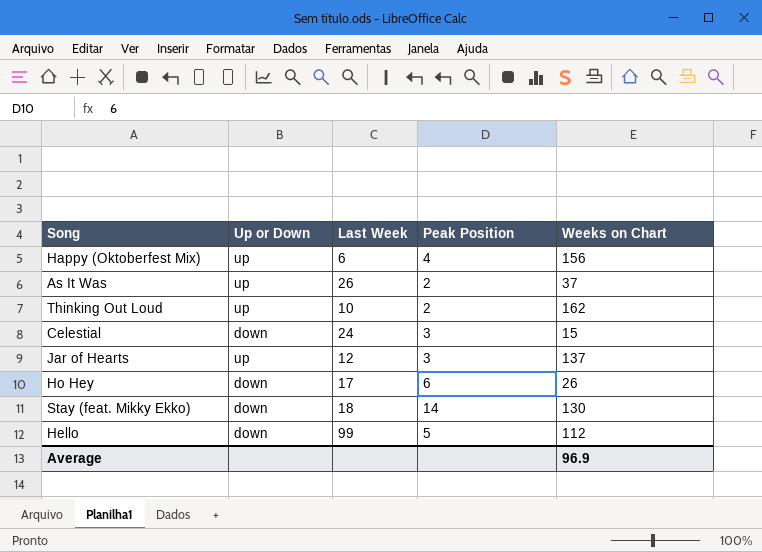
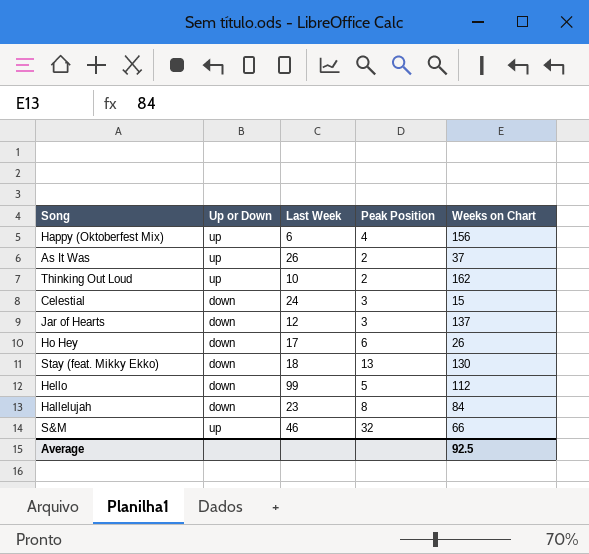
Jar of Hearts | Up or Down: up -> down
Stay (feat. Mikky Ekko) | Peak Position: 14 -> 13
row Hallelujah: none -> down | 23 | 8 | 84
row S&M: none -> up | 46 | 32 | 66
Average | Weeks on Chart: 96.9 -> 92.5

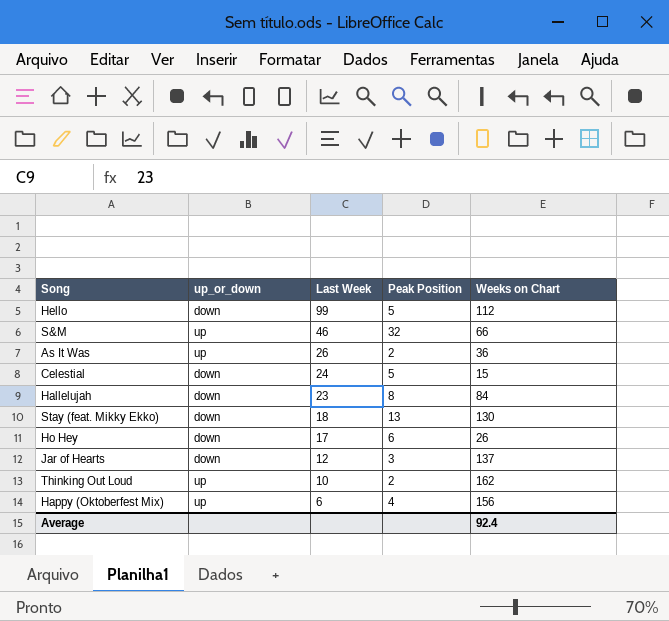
row order: none -> Last Week descending
column name: Up or Down -> up_or_down
As It Was | Weeks on Chart: 37 -> 36
Celestial | Peak Position: 3 -> 5
Average | Weeks on Chart: 92.5 -> 92.4

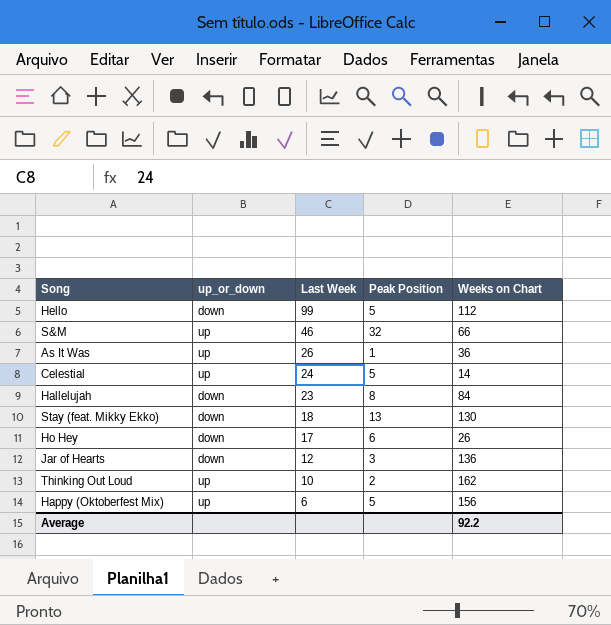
As It Was | Peak Position: 2 -> 1
Celestial | up_or_down: down -> up
Celestial | Weeks on Chart: 15 -> 14
Jar of Hearts | Weeks on Chart: 137 -> 136
Happy (Oktoberfest Mix) | Peak Position: 4 -> 5
Average | Weeks on Chart: 92.4 -> 92.2

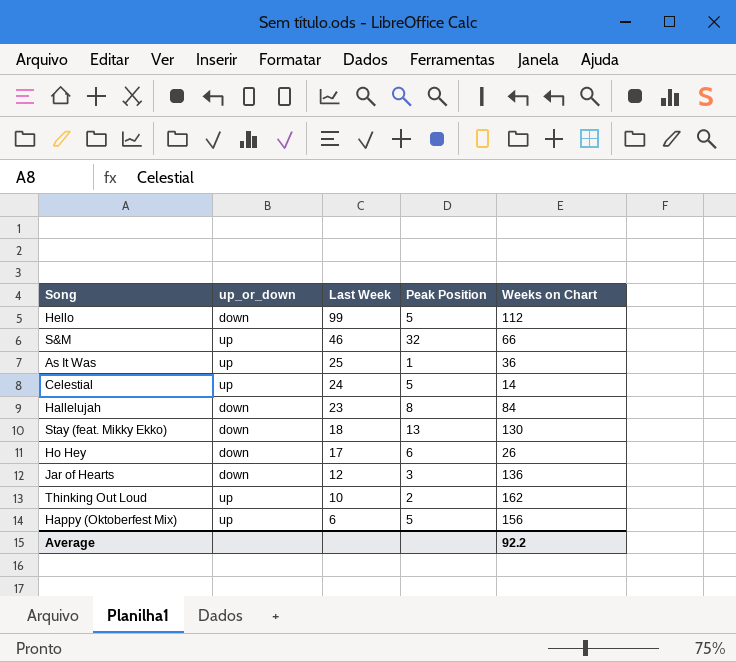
As It Was | Last Week: 26 -> 25

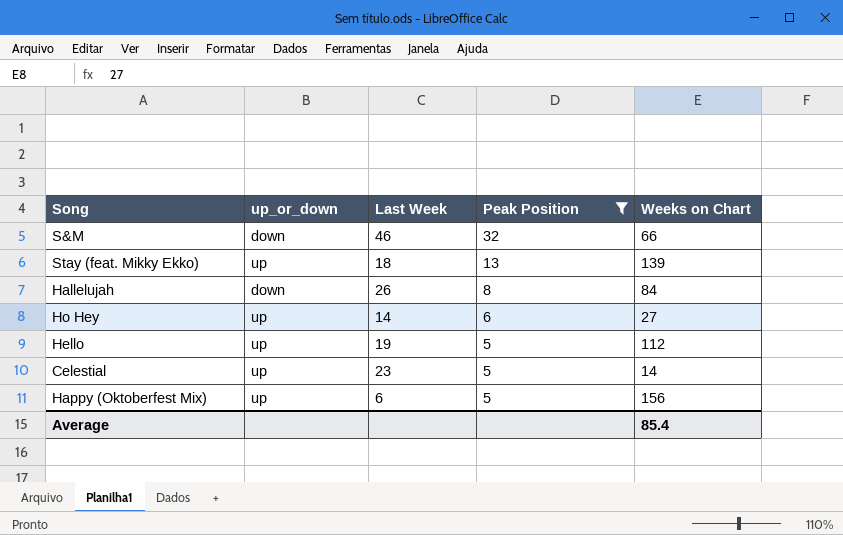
filter: none -> Peak Position >= 5
row order: Last Week descending -> Peak Position descending
S&M | up_or_down: up -> down
Stay (feat. Mikky Ekko) | up_or_down: down -> up
Stay (feat. Mikky Ekko) | Weeks on Chart: 130 -> 139
Hallelujah | Last Week: 23 -> 26
Ho Hey | up_or_down: down -> up
Ho Hey | Last Week: 17 -> 14
Ho Hey | Weeks on Chart: 26 -> 27
Hello | up_or_down: down -> up
Hello | Last Week: 99 -> 19
Celestial | Last Week: 24 -> 23
Average | Weeks on Chart: 92.2 -> 85.4

